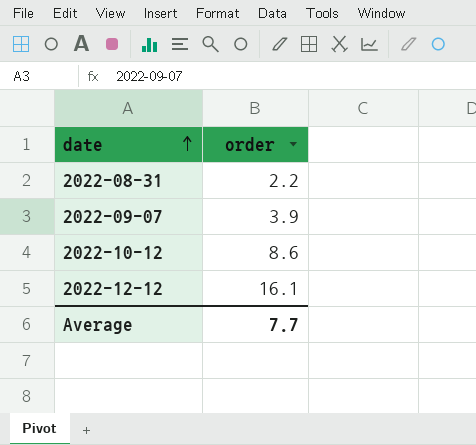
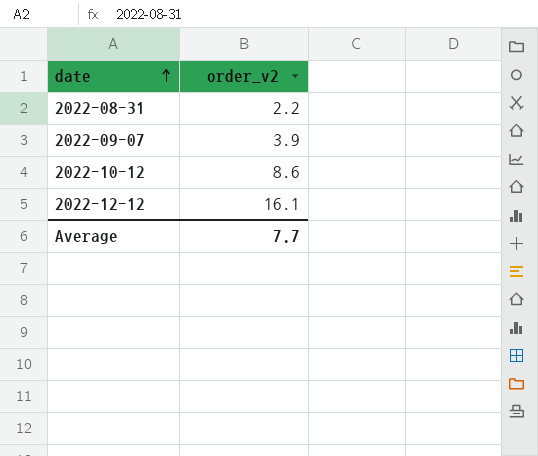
column name: order -> order_v2

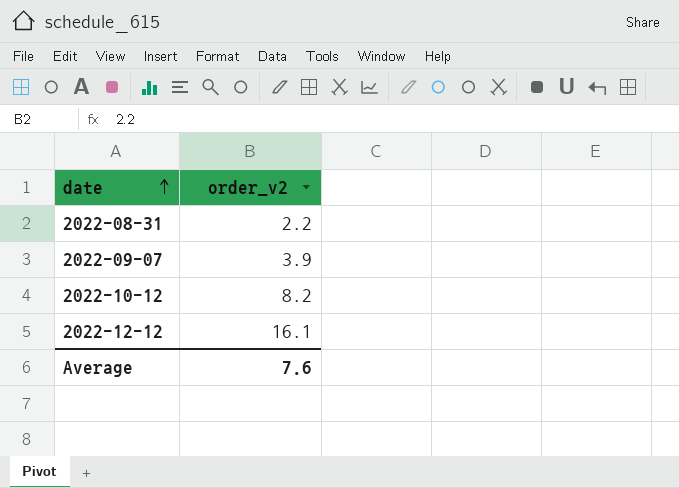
2022-10-12 | order_v2: 8.6 -> 8.2
Average | order_v2: 7.7 -> 7.6

